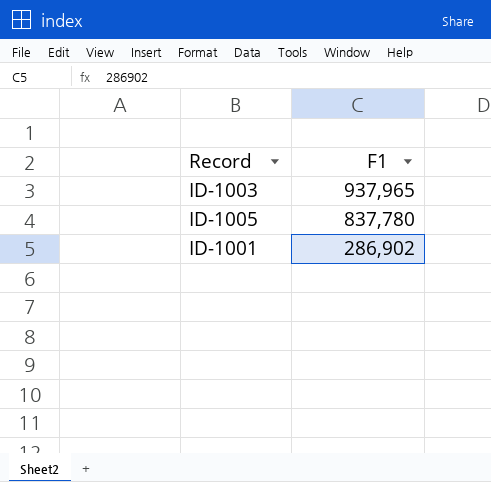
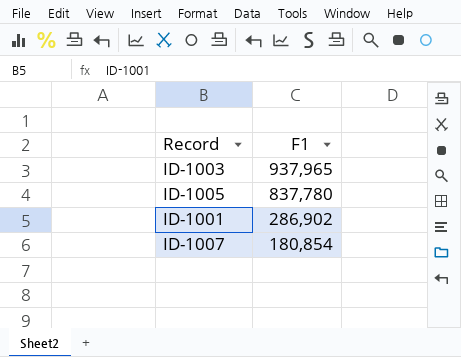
row ID-1007: none -> 180,854

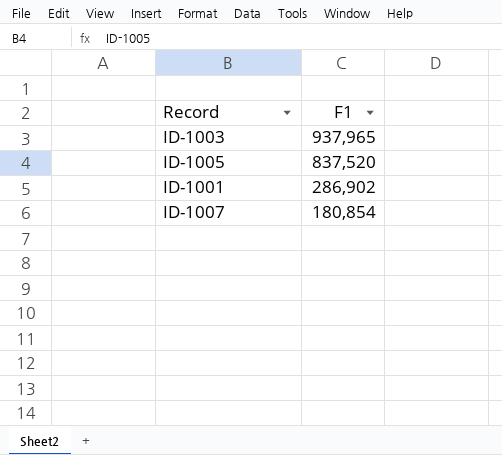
ID-1005 | F1: 837,780 -> 837,520

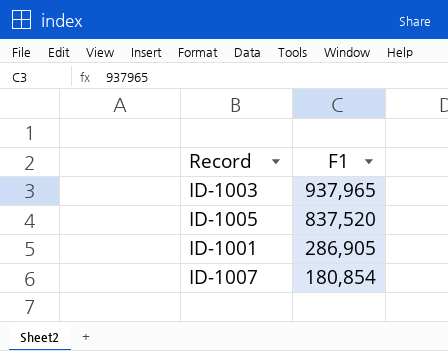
ID-1001 | F1: 286,902 -> 286,905

